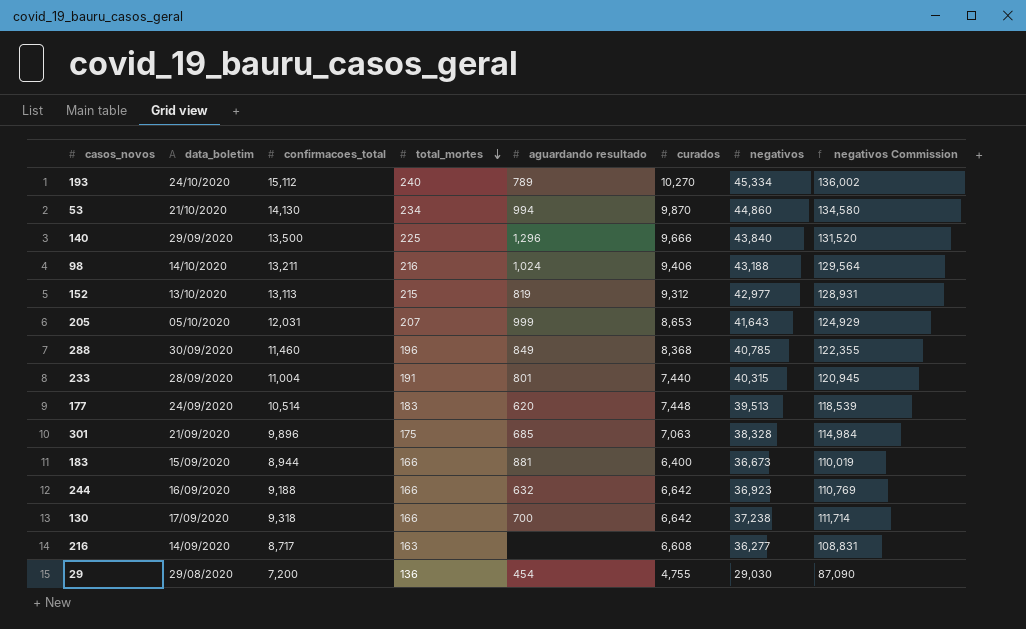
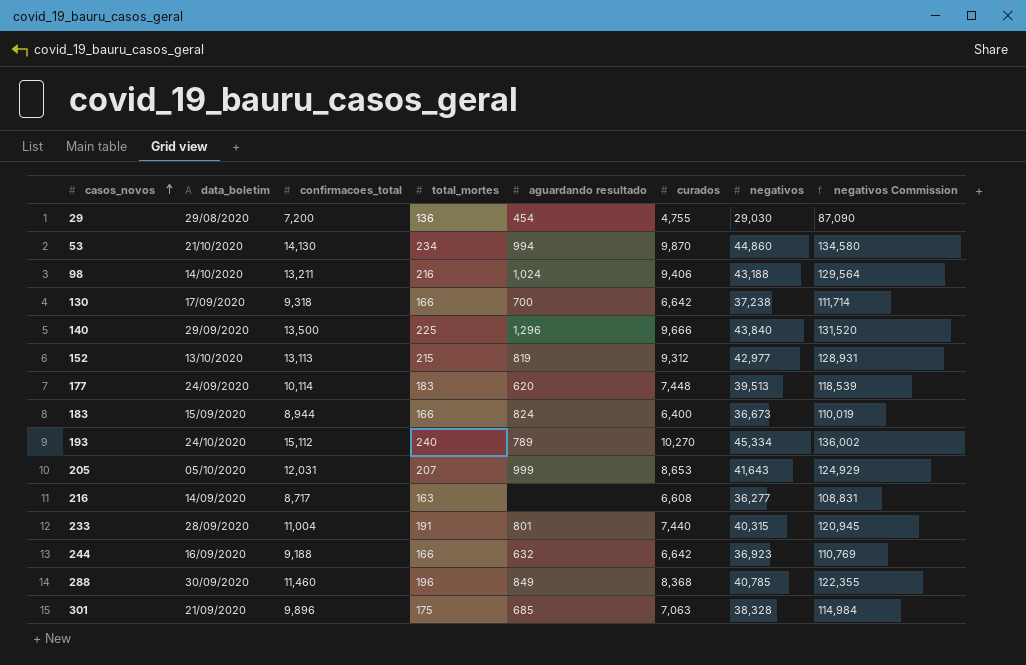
row order: total_mortes descending -> casos_novos ascending
177 | confirmacoes_total: 10,514 -> 10,114
183 | aguardando resultado: 881 -> 824

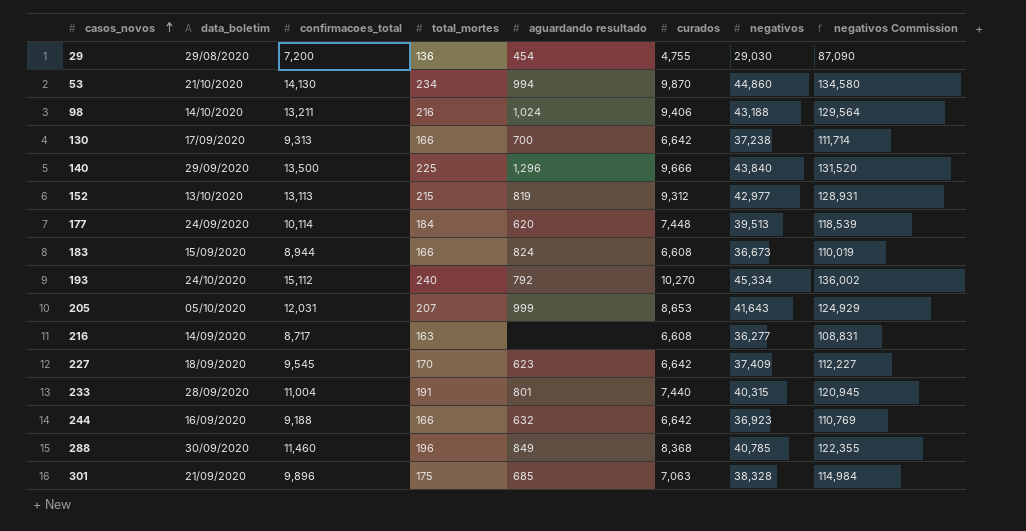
130 | confirmacoes_total: 9,318 -> 9,313
177 | total_mortes: 183 -> 184
183 | curados: 6,400 -> 6,608
193 | aguardando resultado: 789 -> 792
row 227: none -> 18/09/2020 | 9,545 | 170 | 623 | 6,642 | 37,409 | 112,227

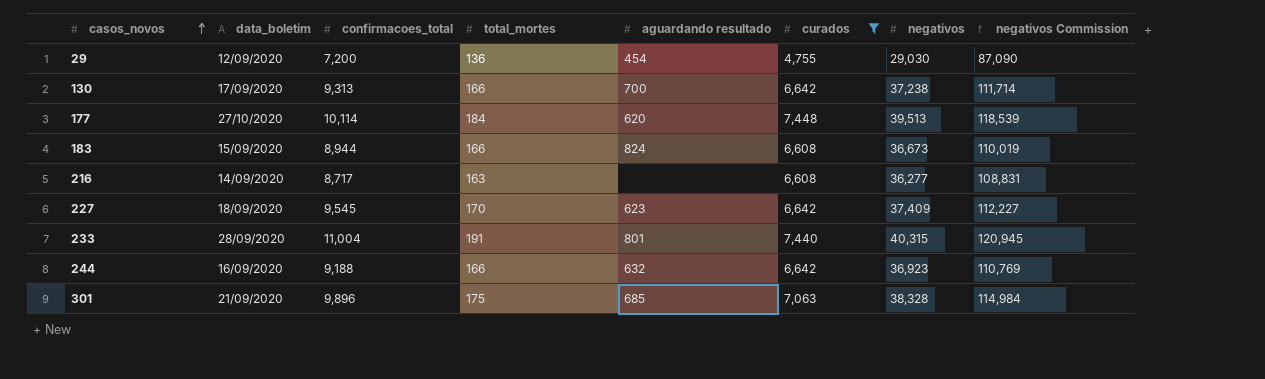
filter: none -> curados <= 7,448
29 | data_boletim: 29/08/2020 -> 12/09/2020
177 | data_boletim: 24/09/2020 -> 27/10/2020

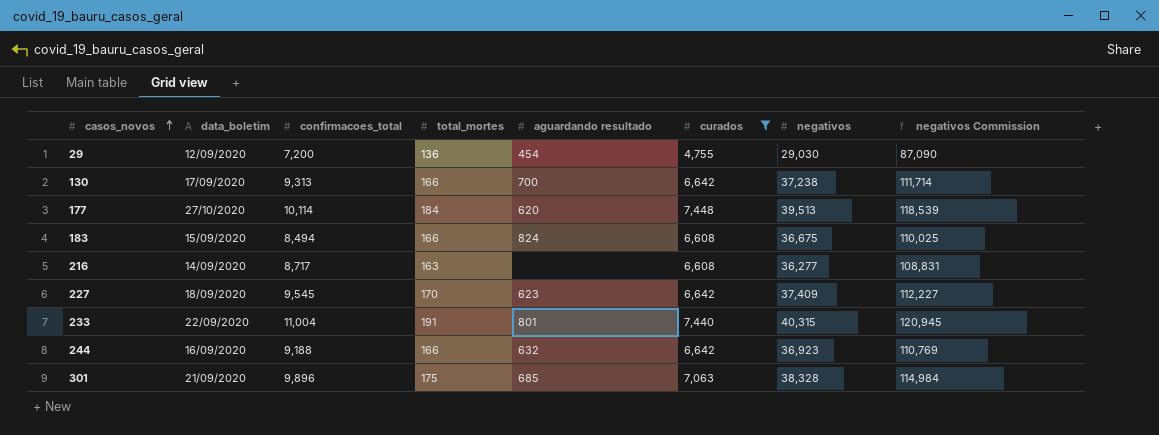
183 | confirmacoes_total: 8,944 -> 8,494
183 | negativos: 36,673 -> 36,675
183 | negativos Commission: 110,019 -> 110,025
233 | data_boletim: 28/09/2020 -> 22/09/2020

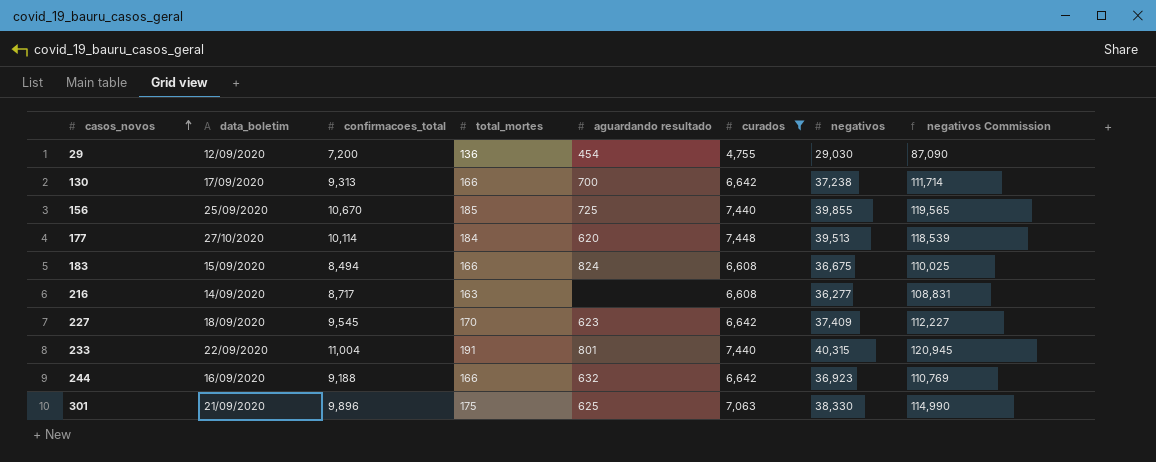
row 156: none -> 25/09/2020 | 10,670 | 185 | 725 | 7,440 | 39,855 | 119,565
301 | aguardando resultado: 685 -> 625
301 | negativos: 38,328 -> 38,330
301 | negativos Commission: 114,984 -> 114,990

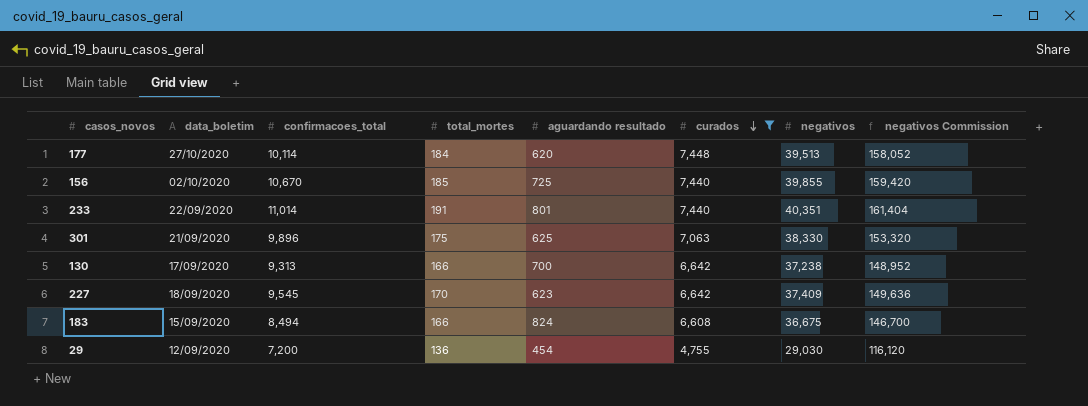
row order: casos_novos ascending -> curados descending
column negativos Commission | formula: [negativos] * 3 -> [negativos] * 4
row 216: 14/09/2020 | 8,717 | 163 | none | 6,608 | 36,277 | 108,831 -> none
row 244: 16/09/2020 | 9,188 | 166 | 632 | 6,642 | 36,923 | 110,769 -> none
156 | data_boletim: 25/09/2020 -> 02/10/2020
233 | confirmacoes_total: 11,004 -> 11,014
233 | negativos: 40,315 -> 40,351

